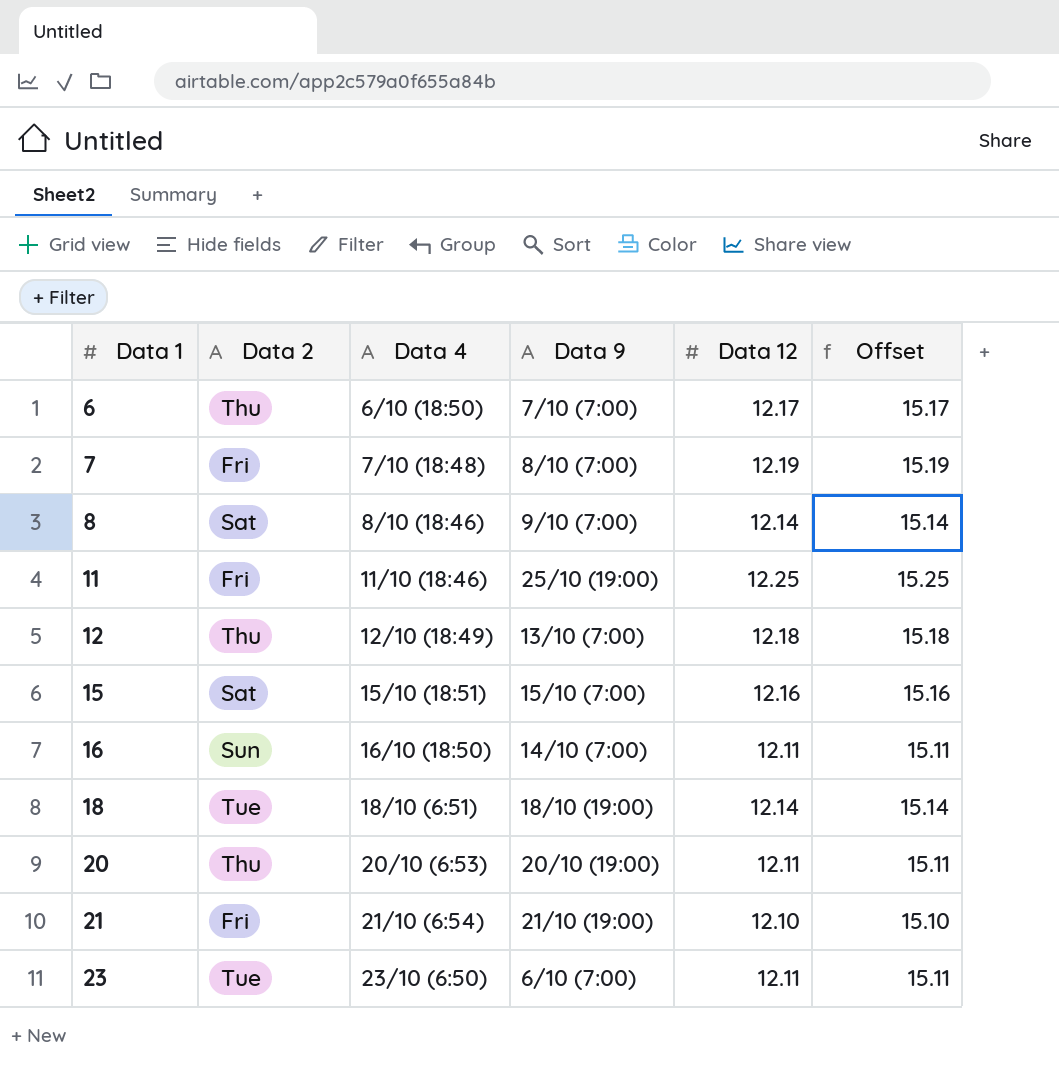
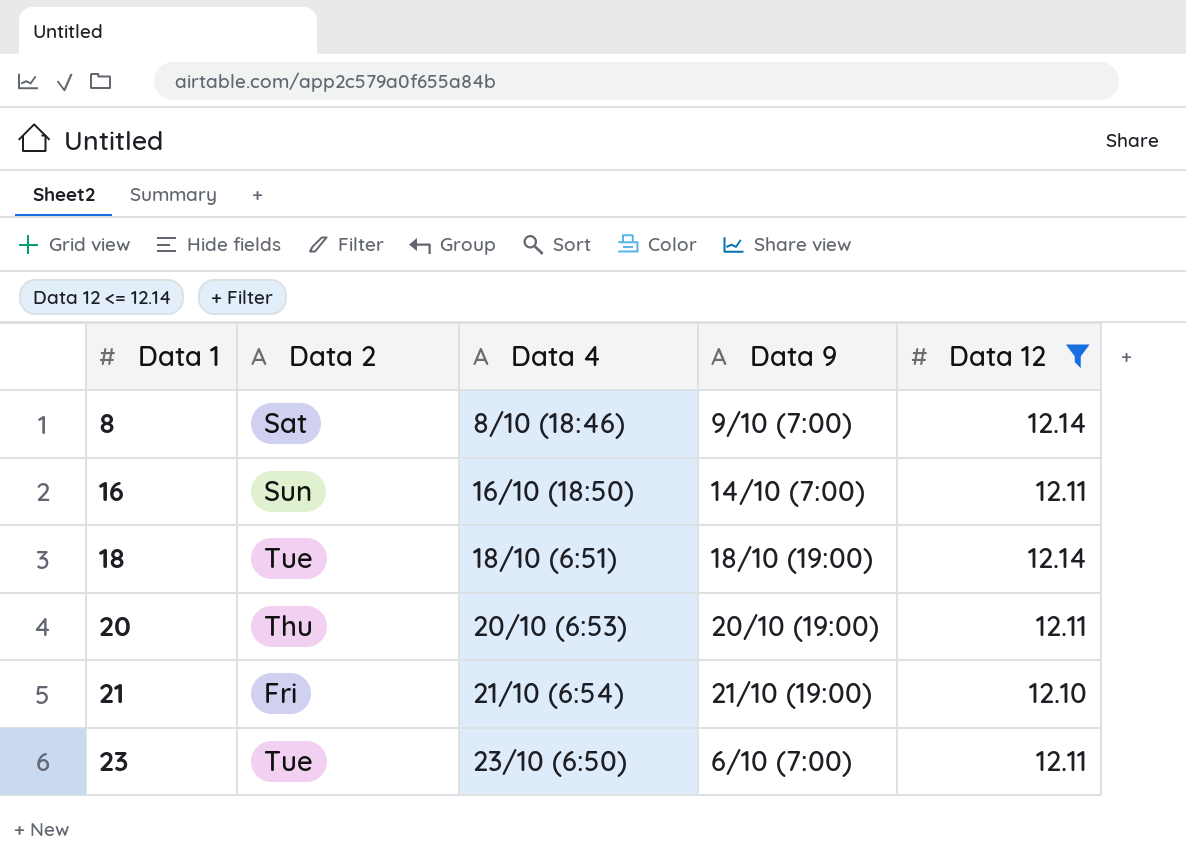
filter: none -> Data 12 <= 12.14
column Offset | formula: [Data 12] + 3 -> none

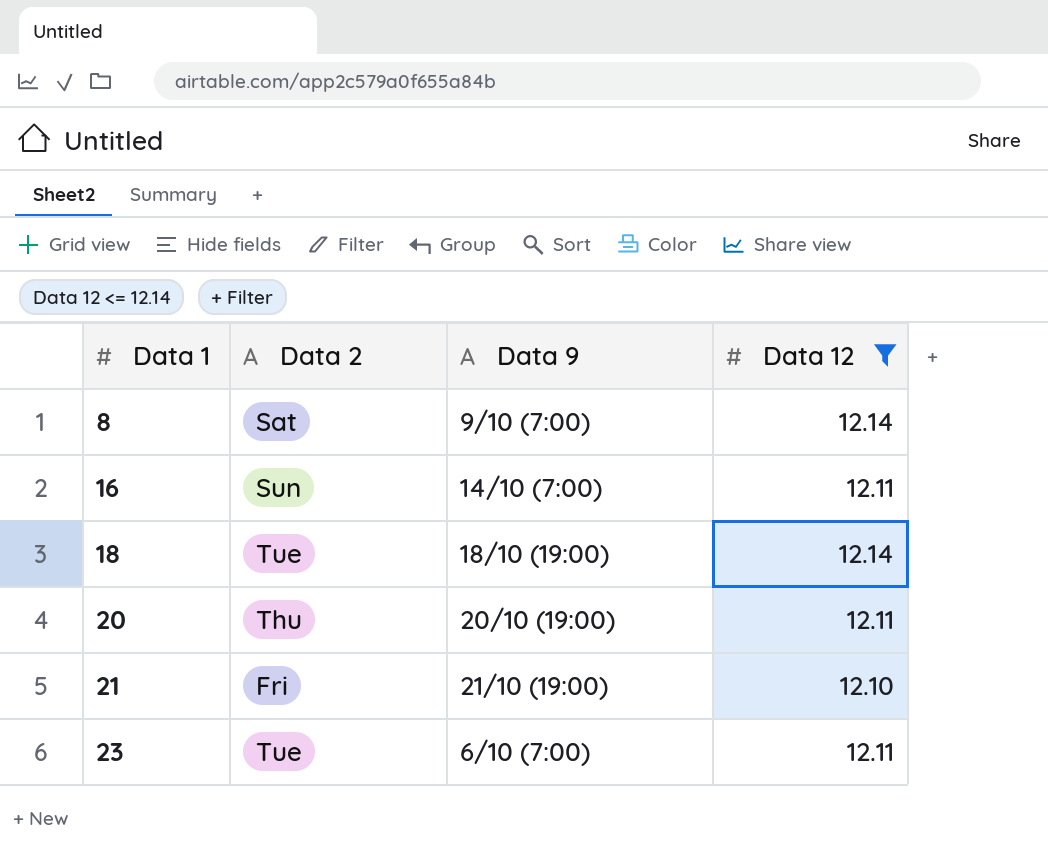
column Data 4 | position: 3 -> none

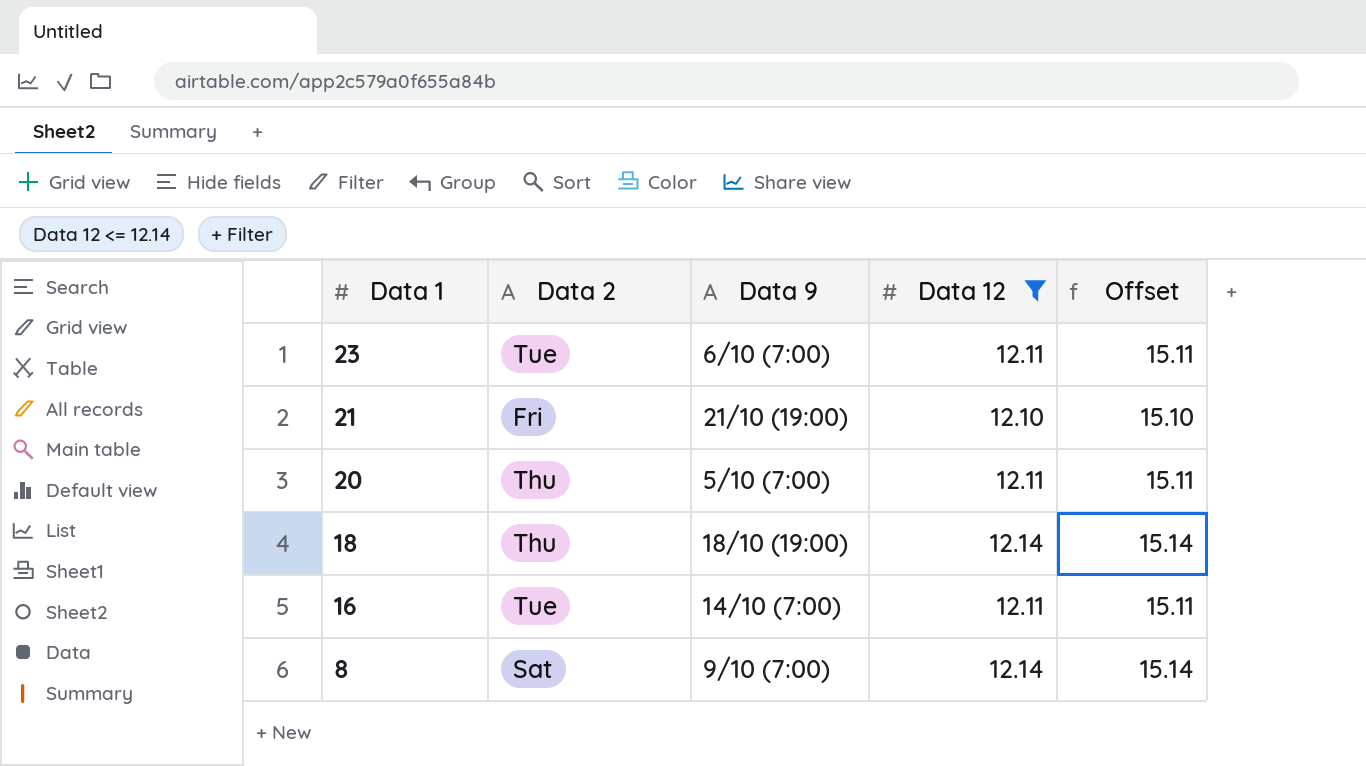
row order: Data 1 ascending -> Data 1 descending
column Offset | formula: none -> [Data 12] + 3
20 | Data 9: 20/10 (19:00) -> 5/10 (7:00)
18 | Data 2: Tue -> Thu
16 | Data 2: Sun -> Tue

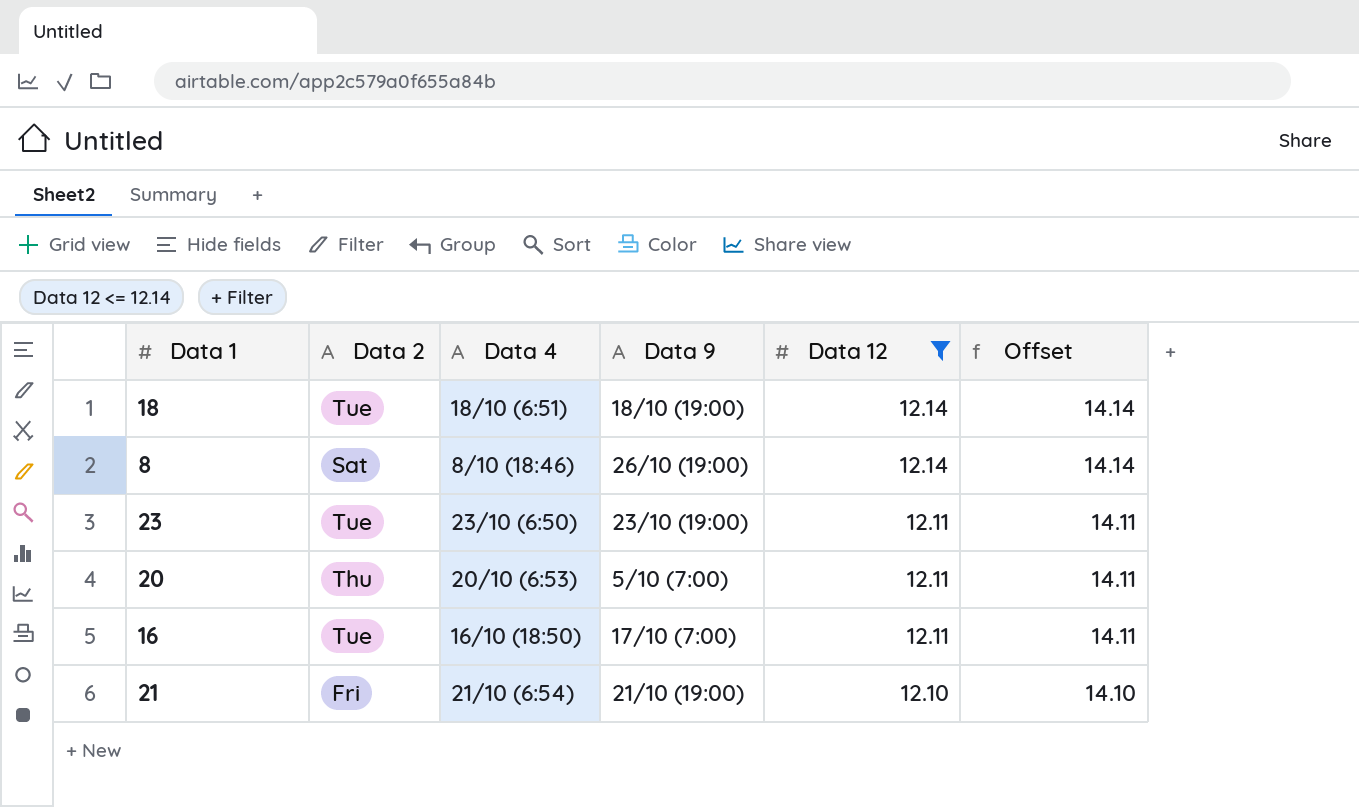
row order: Data 1 descending -> Data 12 descending
column Data 4 | position: none -> 3
column Offset | formula: [Data 12] + 3 -> [Data 12] + 2
18 | Data 2: Thu -> Tue
8 | Data 9: 9/10 (7:00) -> 26/10 (19:00)
23 | Data 9: 6/10 (7:00) -> 23/10 (19:00)
16 | Data 9: 14/10 (7:00) -> 17/10 (7:00)

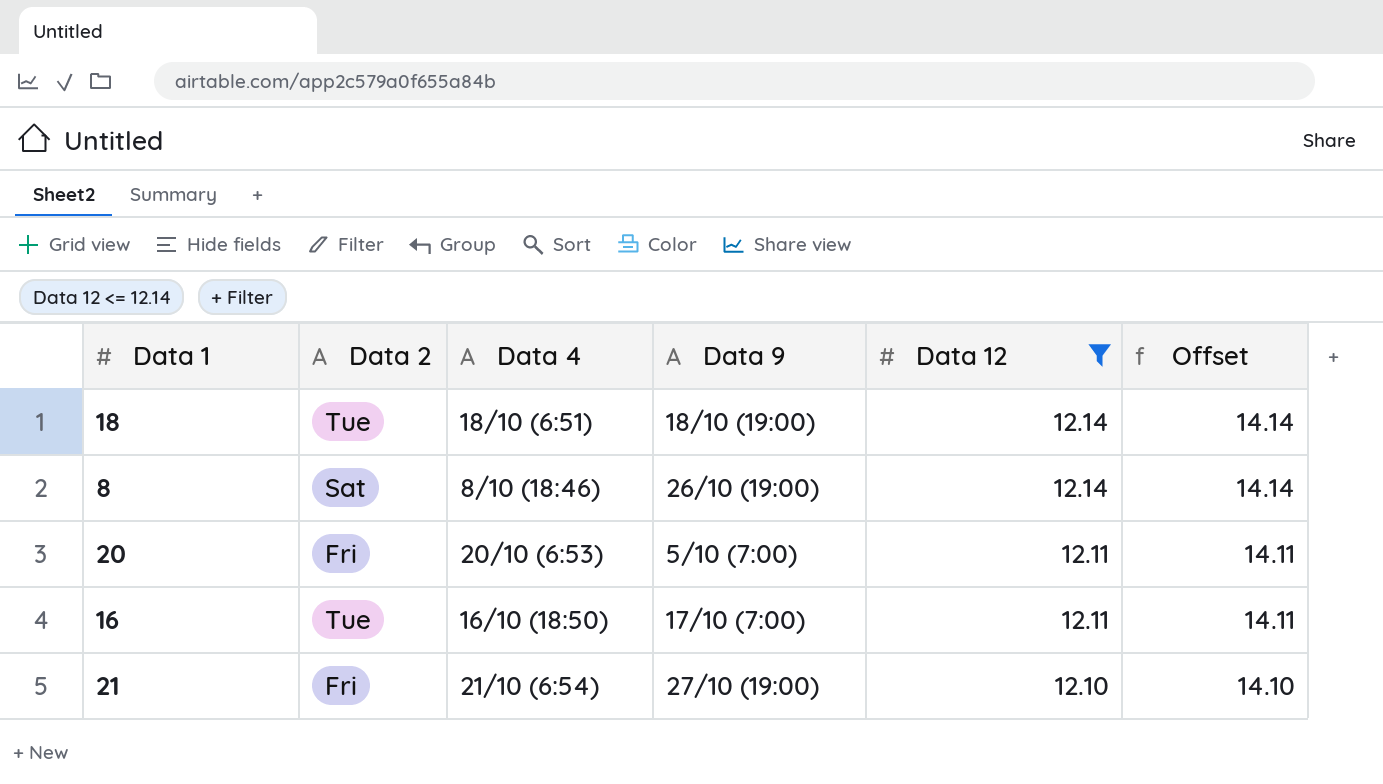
row 23: Tue | 23/10 (6:50) | 23/10 (19:00) | 12.11 | 14.11 -> none
20 | Data 2: Thu -> Fri
21 | Data 9: 21/10 (19:00) -> 27/10 (19:00)

